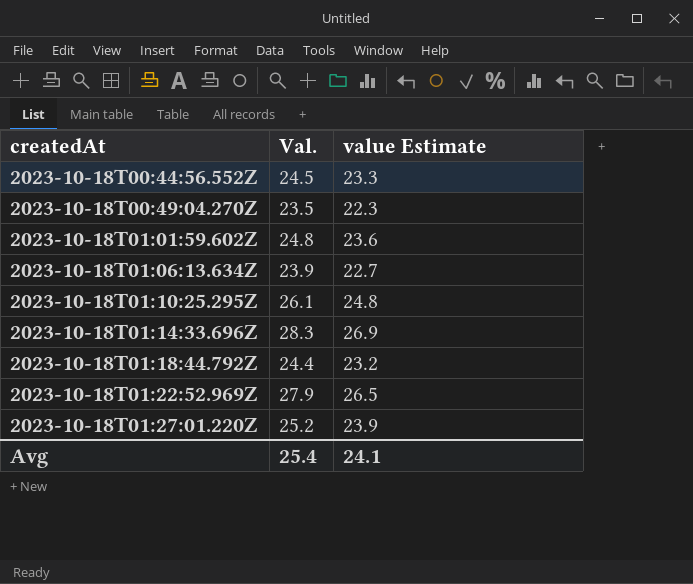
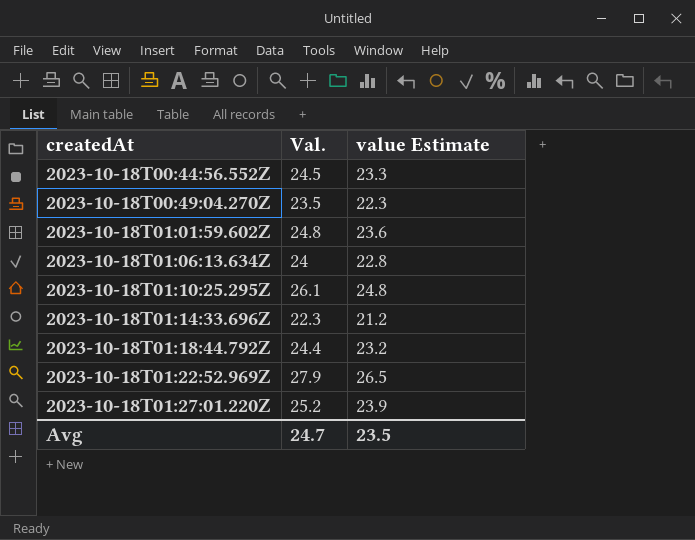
2023-10-18T01:06:13.634Z | Val.: 23.9 -> 24
2023-10-18T01:06:13.634Z | value Estimate: 22.7 -> 22.8
2023-10-18T01:14:33.696Z | Val.: 28.3 -> 22.3
2023-10-18T01:14:33.696Z | value Estimate: 26.9 -> 21.2
Avg | Val.: 25.4 -> 24.7
Avg | value Estimate: 24.1 -> 23.5

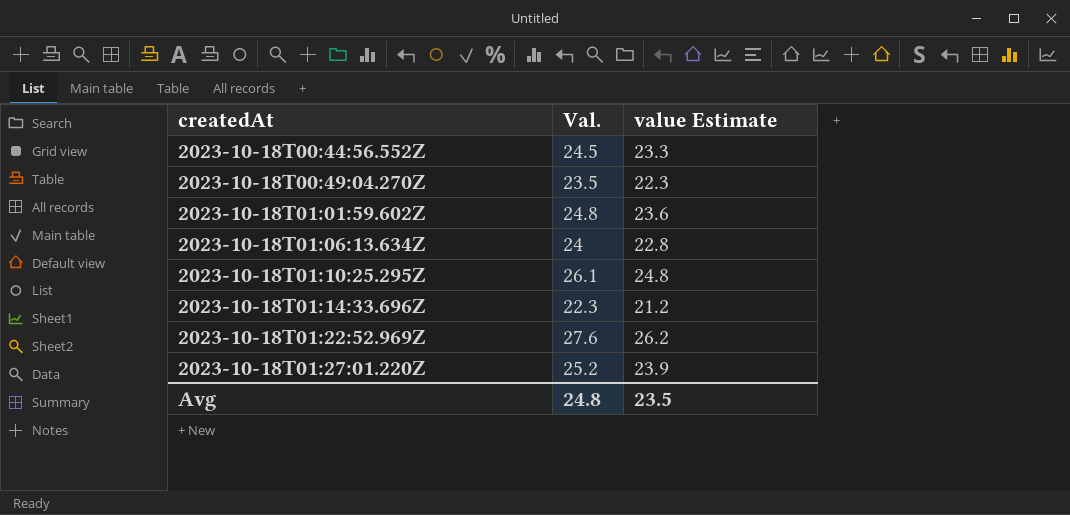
row 2023-10-18T01:18:44.792Z: 24.4 | 23.2 -> none
2023-10-18T01:22:52.969Z | Val.: 27.9 -> 27.6
2023-10-18T01:22:52.969Z | value Estimate: 26.5 -> 26.2
Avg | Val.: 24.7 -> 24.8

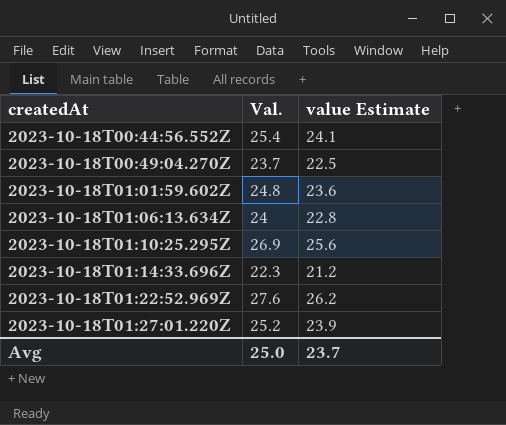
2023-10-18T00:44:56.552Z | Val.: 24.5 -> 25.4
2023-10-18T00:44:56.552Z | value Estimate: 23.3 -> 24.1
2023-10-18T00:49:04.270Z | Val.: 23.5 -> 23.7
2023-10-18T00:49:04.270Z | value Estimate: 22.3 -> 22.5
2023-10-18T01:10:25.295Z | Val.: 26.1 -> 26.9
2023-10-18T01:10:25.295Z | value Estimate: 24.8 -> 25.6
Avg | Val.: 24.8 -> 25.0
Avg | value Estimate: 23.5 -> 23.7

